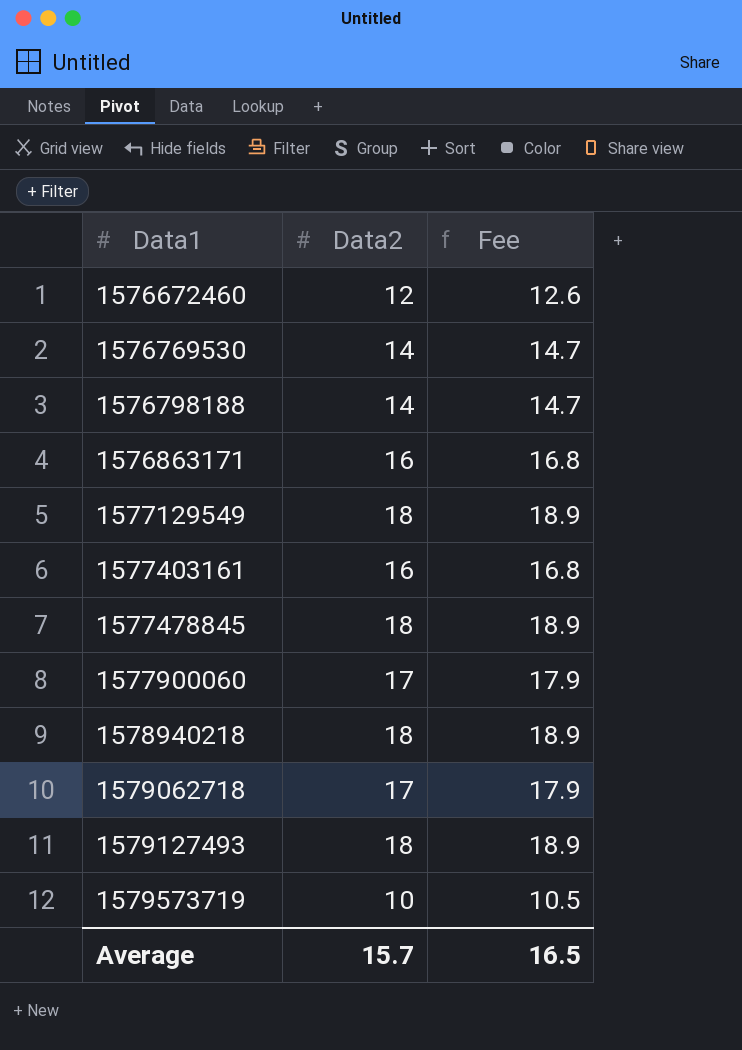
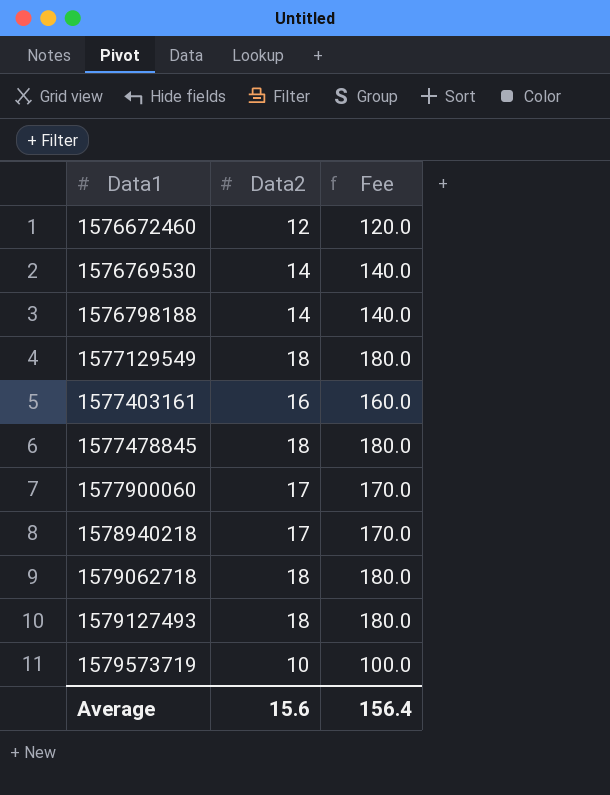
column Fee | formula: [Data2] * 1.05 -> [Data2] * 10
row 1576863171: 16 | 16.8 -> none
1578940218 | Data2: 18 -> 17
1579062718 | Data2: 17 -> 18
Average | Data2: 15.7 -> 15.6
Average | Fee: 16.5 -> 156.4

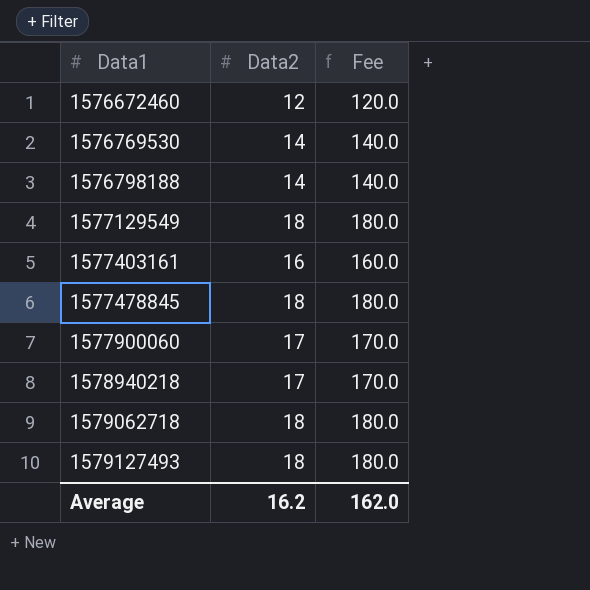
row 1579573719: 10 | 100.0 -> none
Average | Data2: 15.6 -> 16.2
Average | Fee: 156.4 -> 162.0

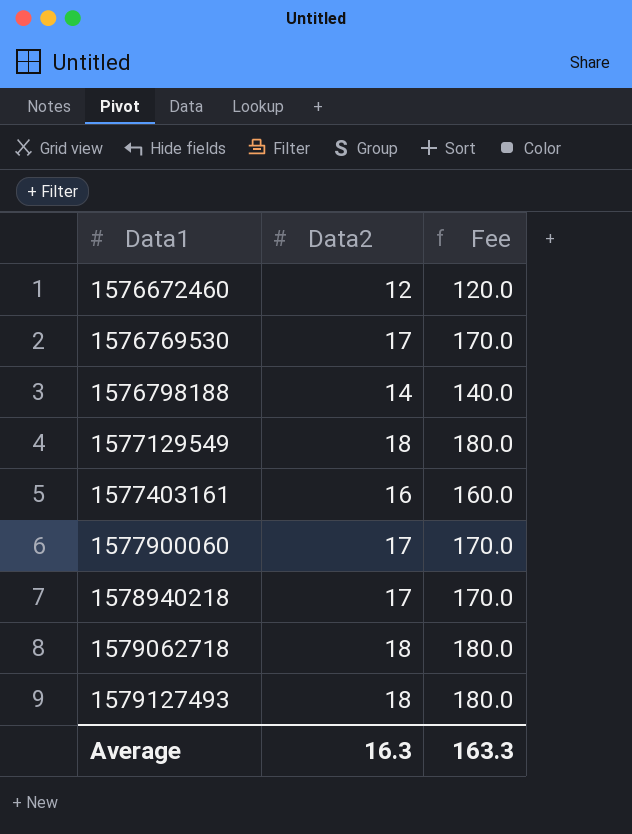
row 1577478845: 18 | 180.0 -> none
1576769530 | Data2: 14 -> 17
1576769530 | Fee: 140.0 -> 170.0
Average | Data2: 16.2 -> 16.3
Average | Fee: 162.0 -> 163.3

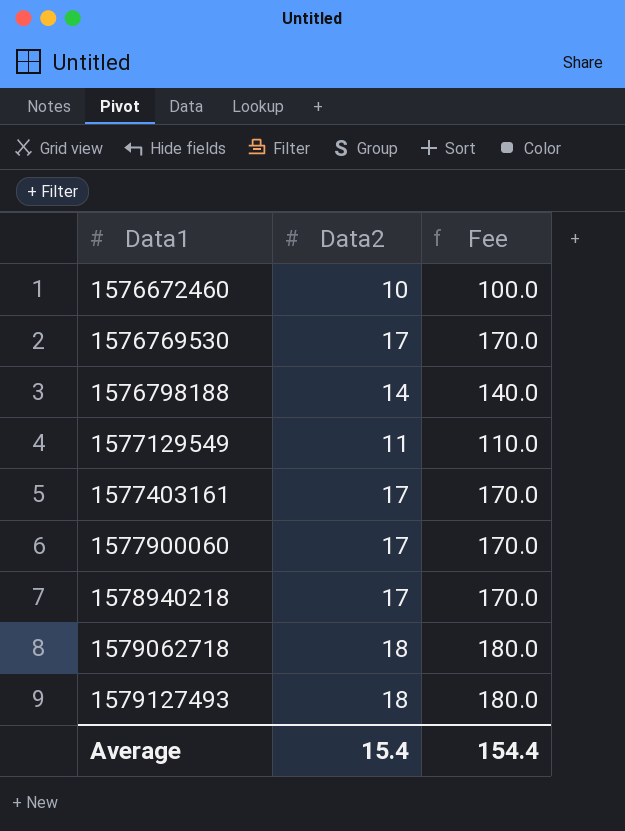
1576672460 | Data2: 12 -> 10
1576672460 | Fee: 120.0 -> 100.0
1577129549 | Data2: 18 -> 11
1577129549 | Fee: 180.0 -> 110.0
1577403161 | Data2: 16 -> 17
1577403161 | Fee: 160.0 -> 170.0
Average | Data2: 16.3 -> 15.4
Average | Fee: 163.3 -> 154.4

